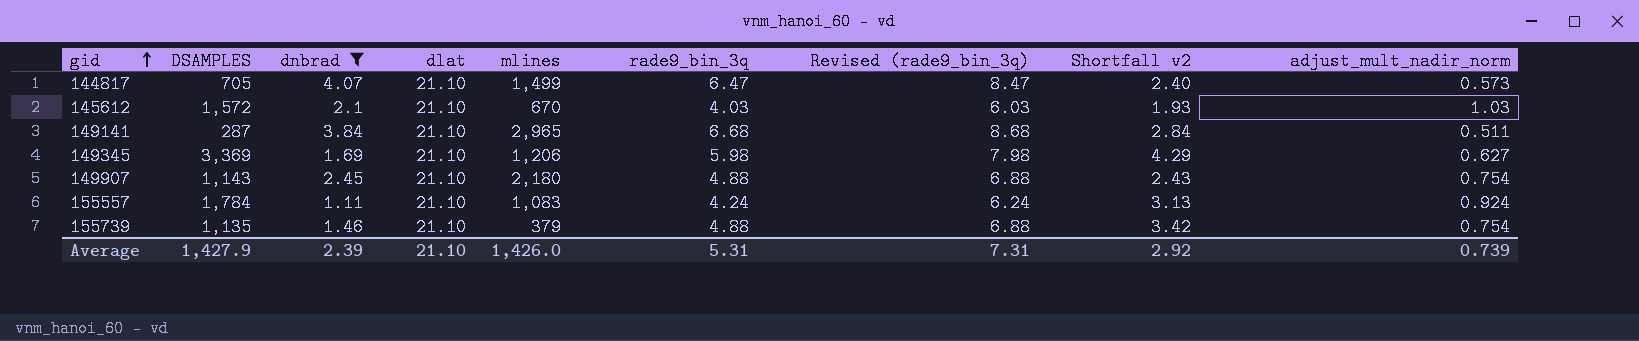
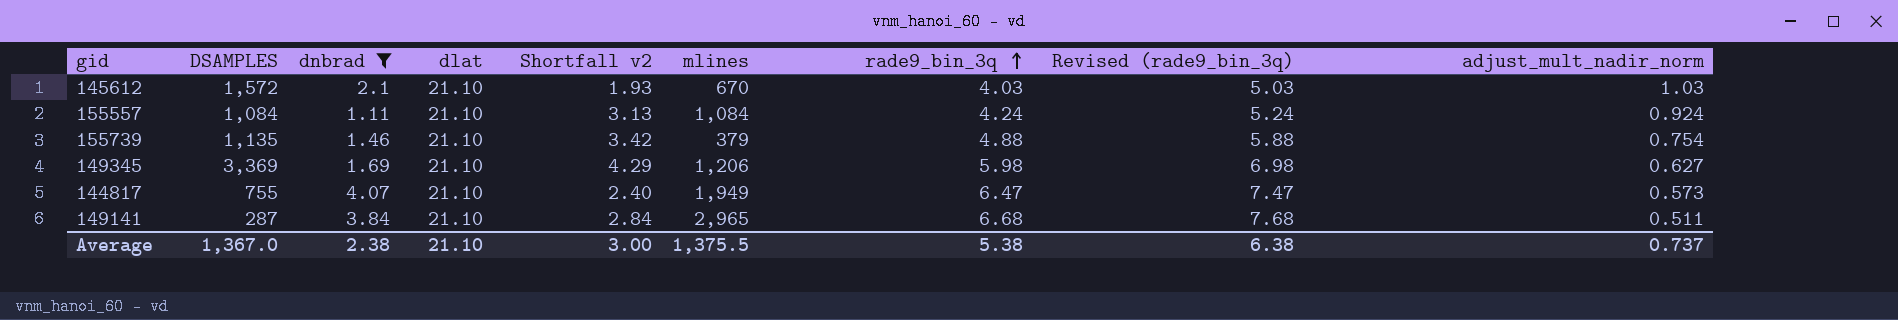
row order: gid ascending -> rade9_bin_3q ascending
column Shortfall v2 | position: 8 -> 5
column Revised (rade9_bin_3q) | formula: [rade9_bin_3q] + 2 -> [rade9_bin_3q] + 1
row 149907: 1,143 | 2.45 | 21.10 | 2,180 | 4.88 | 6.88 | 2.43 | 0.754 -> none
155557 | DSAMPLES: 1,784 -> 1,084
155557 | mlines: 1,083 -> 1,084
144817 | DSAMPLES: 705 -> 755
144817 | mlines: 1,499 -> 1,949
Average | DSAMPLES: 1,427.9 -> 1,367.0
Average | dnbrad: 2.39 -> 2.38
Average | Shortfall v2: 2.92 -> 3.00
Average | mlines: 1,426.0 -> 1,375.5
Average | rade9_bin_3q: 5.31 -> 5.38
Average | Revised (rade9_bin_3q): 7.31 -> 6.38
Average | adjust_mult_nadir_norm: 0.739 -> 0.737

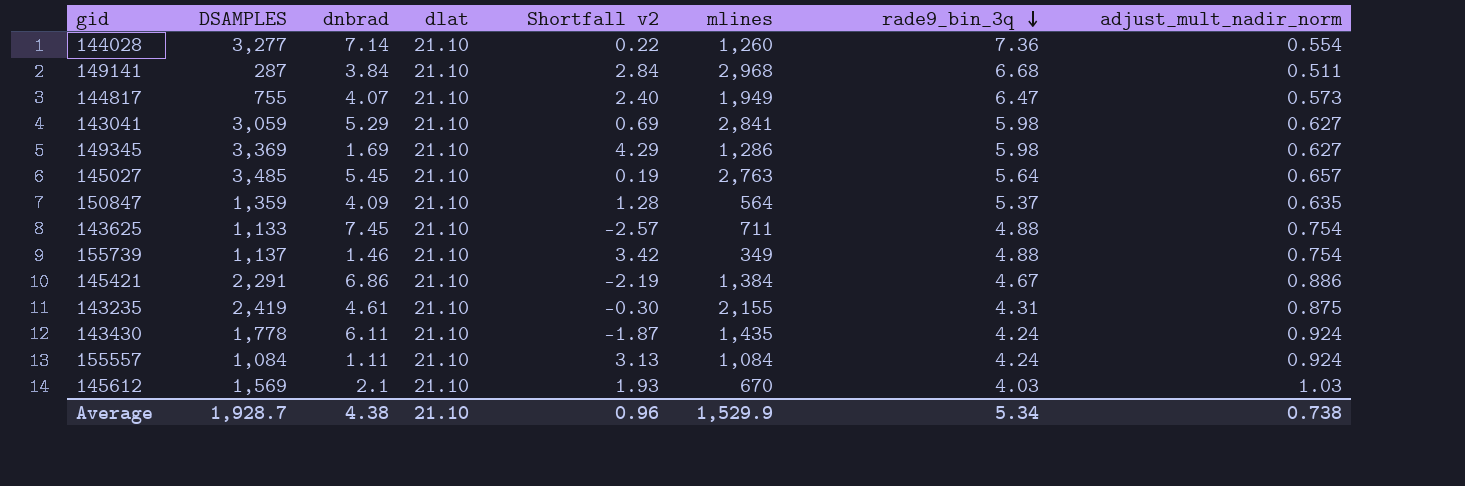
filter: dnbrad <= 4.07 -> none
row order: rade9_bin_3q ascending -> rade9_bin_3q descending
column Revised (rade9_bin_3q) | formula: [rade9_bin_3q] + 1 -> none
149141 | mlines: 2,965 -> 2,968
149345 | mlines: 1,206 -> 1,286
155739 | DSAMPLES: 1,135 -> 1,137
155739 | mlines: 379 -> 349
145612 | DSAMPLES: 1,572 -> 1,569
Average | DSAMPLES: 1,367.0 -> 1,928.7
Average | dnbrad: 2.38 -> 4.38
Average | Shortfall v2: 3.00 -> 0.96
Average | mlines: 1,375.5 -> 1,529.9
Average | rade9_bin_3q: 5.38 -> 5.34
Average | adjust_mult_nadir_norm: 0.737 -> 0.738

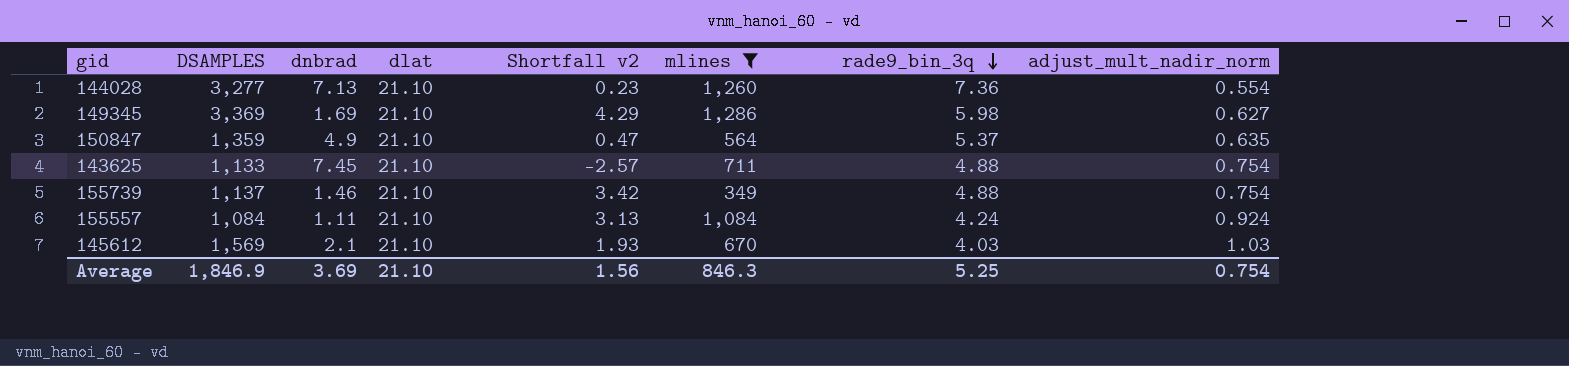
filter: none -> mlines <= 1,286
144028 | dnbrad: 7.14 -> 7.13
144028 | Shortfall v2: 0.22 -> 0.23
150847 | dnbrad: 4.09 -> 4.9
150847 | Shortfall v2: 1.28 -> 0.47
Average | DSAMPLES: 1,928.7 -> 1,846.9
Average | dnbrad: 4.38 -> 3.69
Average | Shortfall v2: 0.96 -> 1.56
Average | mlines: 1,529.9 -> 846.3
Average | rade9_bin_3q: 5.34 -> 5.25
Average | adjust_mult_nadir_norm: 0.738 -> 0.754

